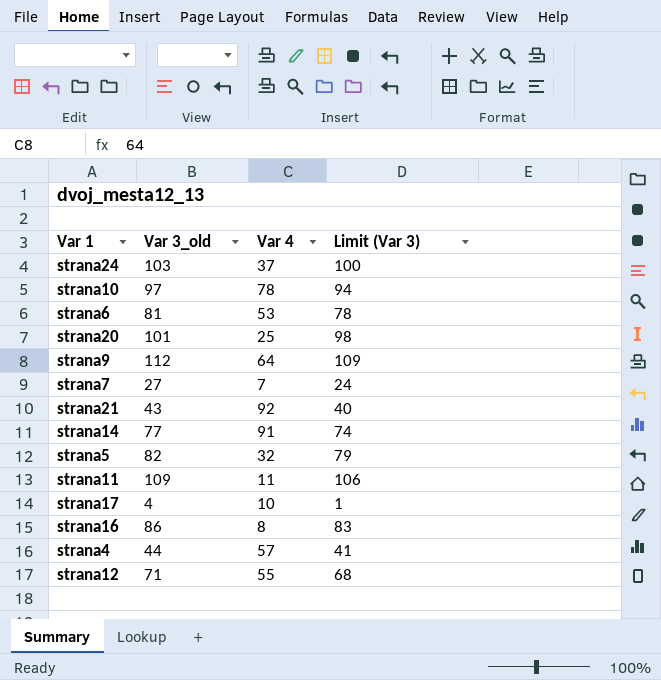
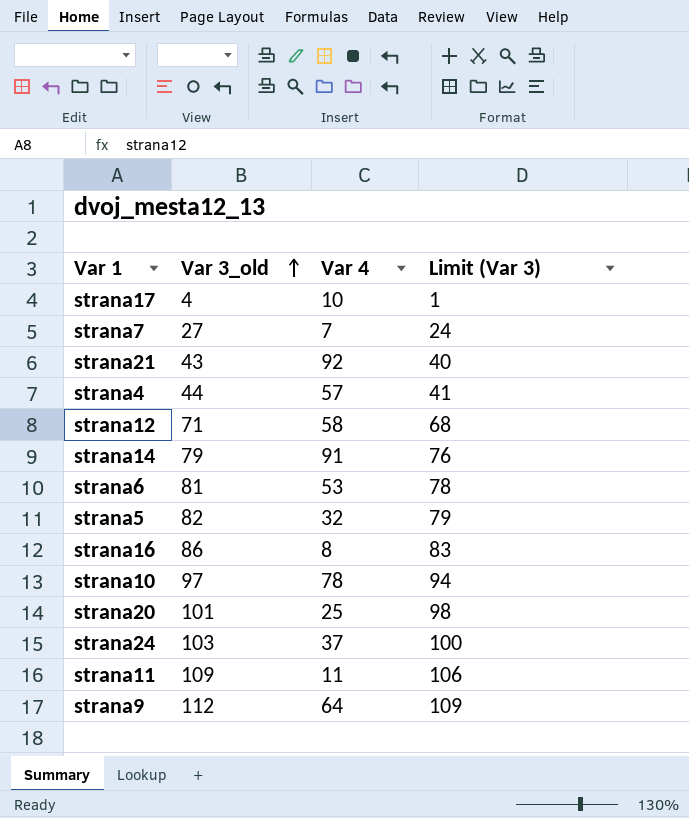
row order: none -> Var 3_old ascending
strana12 | Var 4: 55 -> 58
strana14 | Var 3_old: 77 -> 79
strana14 | Limit (Var 3): 74 -> 76

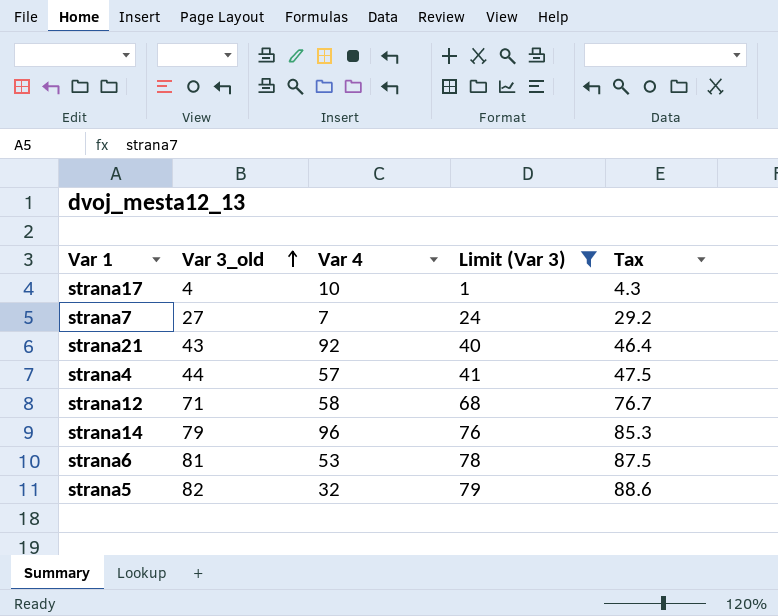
filter: none -> Limit (Var 3) <= 79
column Tax | formula: none -> [Var 3_old] * 1.08
strana14 | Var 4: 91 -> 96

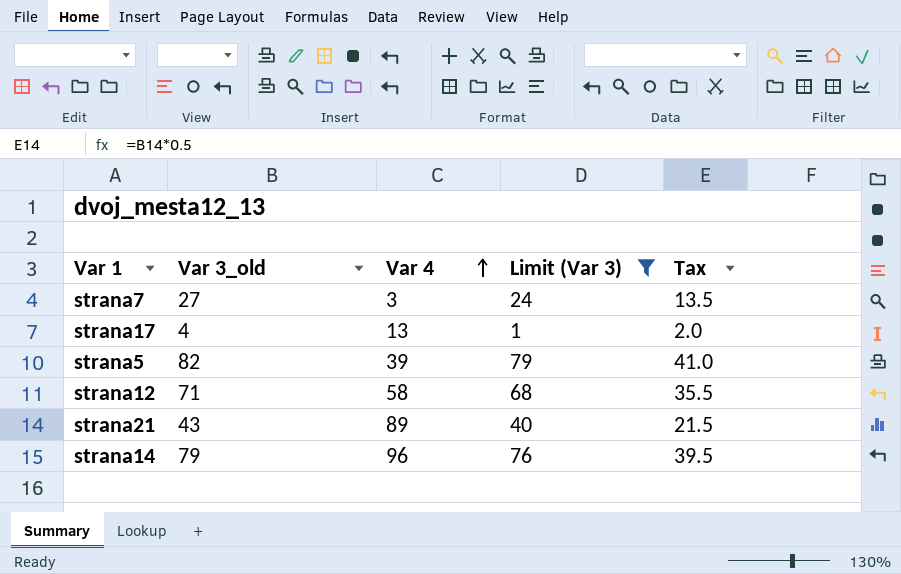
row order: Var 3_old ascending -> Var 4 ascending
column Tax | formula: [Var 3_old] * 1.08 -> [Var 3_old] * 0.5
row strana4: 44 | 57 | 41 | 47.5 -> none
row strana6: 81 | 53 | 78 | 87.5 -> none
strana7 | Var 4: 7 -> 3
strana17 | Var 4: 10 -> 13
strana5 | Var 4: 32 -> 39
strana21 | Var 4: 92 -> 89

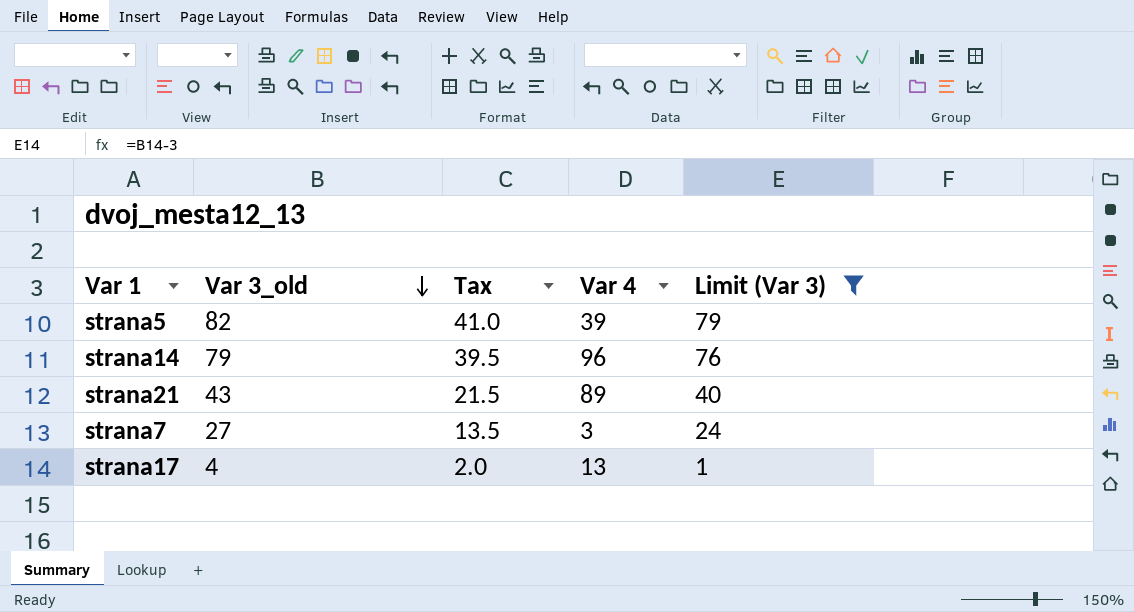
row order: Var 4 ascending -> Var 3_old descending
column Tax | position: 5 -> 3
row strana12: 71 | 58 | 68 | 35.5 -> none

